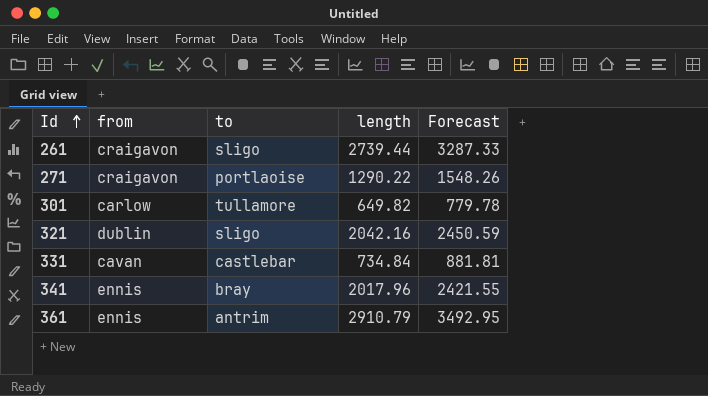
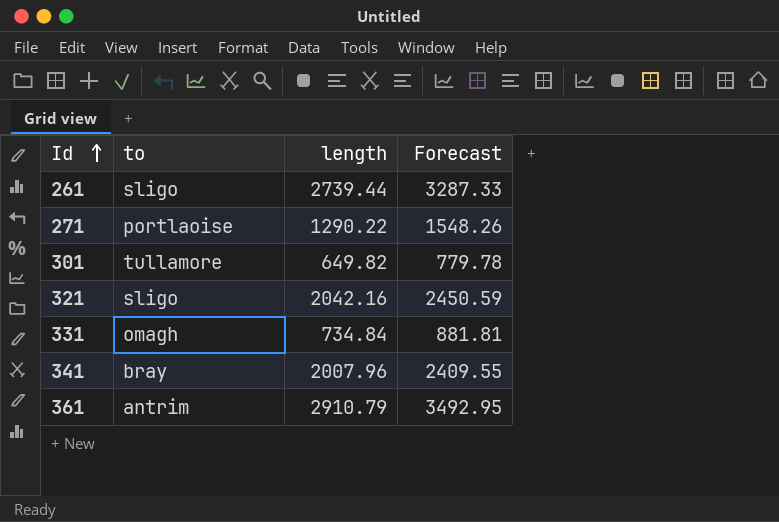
column from | position: 2 -> none
331 | to: castlebar -> omagh
341 | length: 2017.96 -> 2007.96
341 | Forecast: 2421.55 -> 2409.55

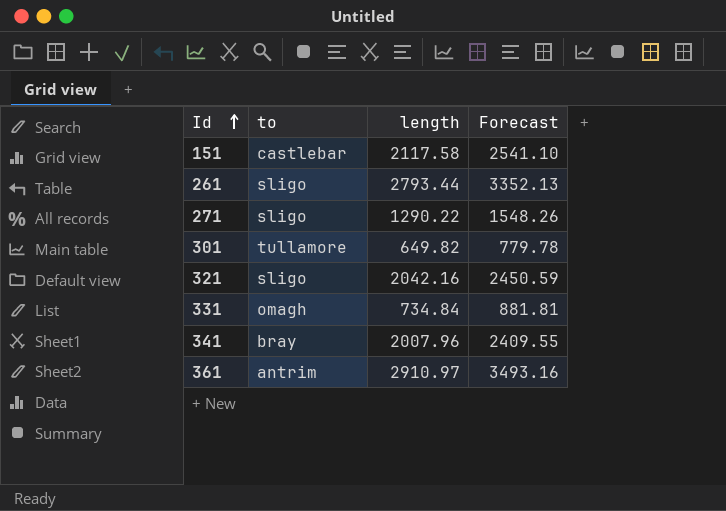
row 151: none -> castlebar | 2117.58 | 2541.10
261 | length: 2739.44 -> 2793.44
261 | Forecast: 3287.33 -> 3352.13
271 | to: portlaoise -> sligo
361 | length: 2910.79 -> 2910.97
361 | Forecast: 3492.95 -> 3493.16

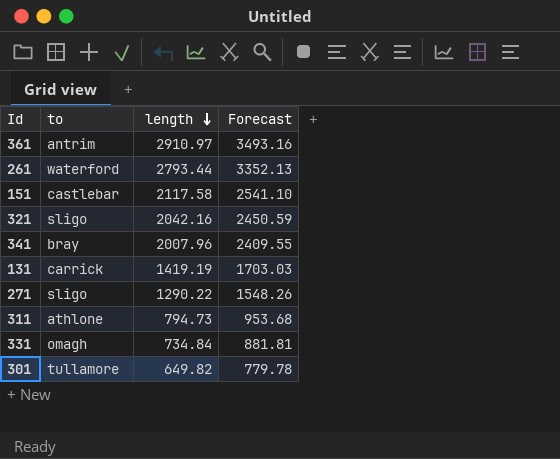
row order: Id ascending -> length descending
261 | to: sligo -> waterford
row 131: none -> carrick | 1419.19 | 1703.03
row 311: none -> athlone | 794.73 | 953.68

